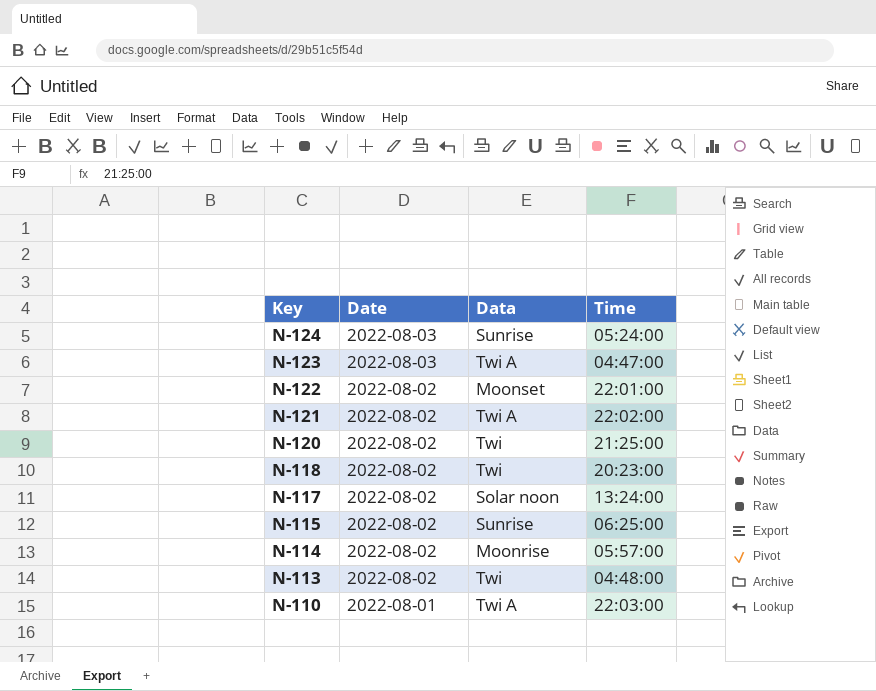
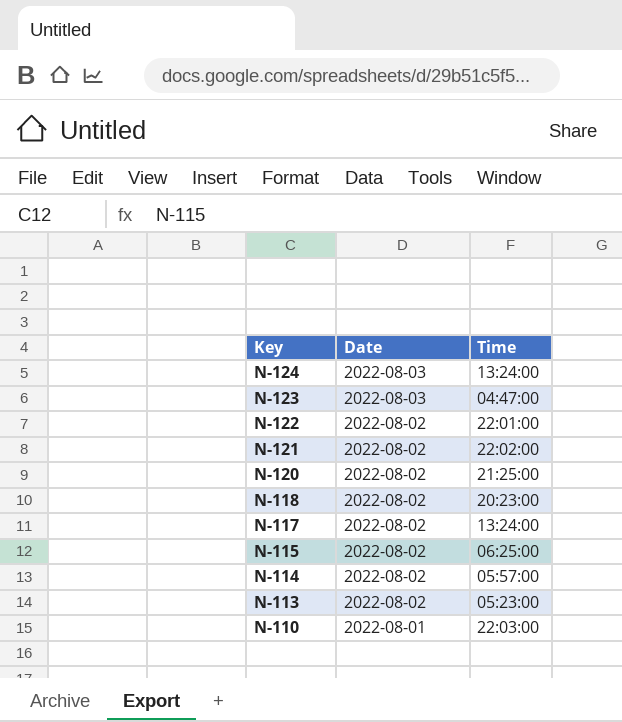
column Data | position: 3 -> none
N-124 | Time: 05:24:00 -> 13:24:00
N-113 | Time: 04:48:00 -> 05:23:00

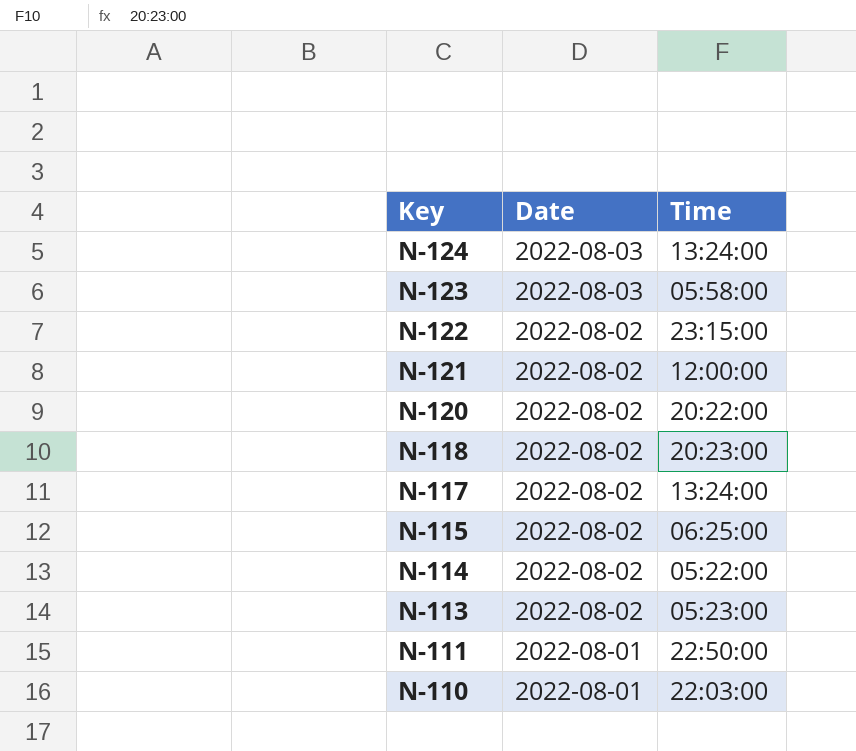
N-123 | Time: 04:47:00 -> 05:58:00
N-122 | Time: 22:01:00 -> 23:15:00
N-121 | Time: 22:02:00 -> 12:00:00
N-120 | Time: 21:25:00 -> 20:22:00
N-114 | Time: 05:57:00 -> 05:22:00
row N-111: none -> 2022-08-01 | 22:50:00

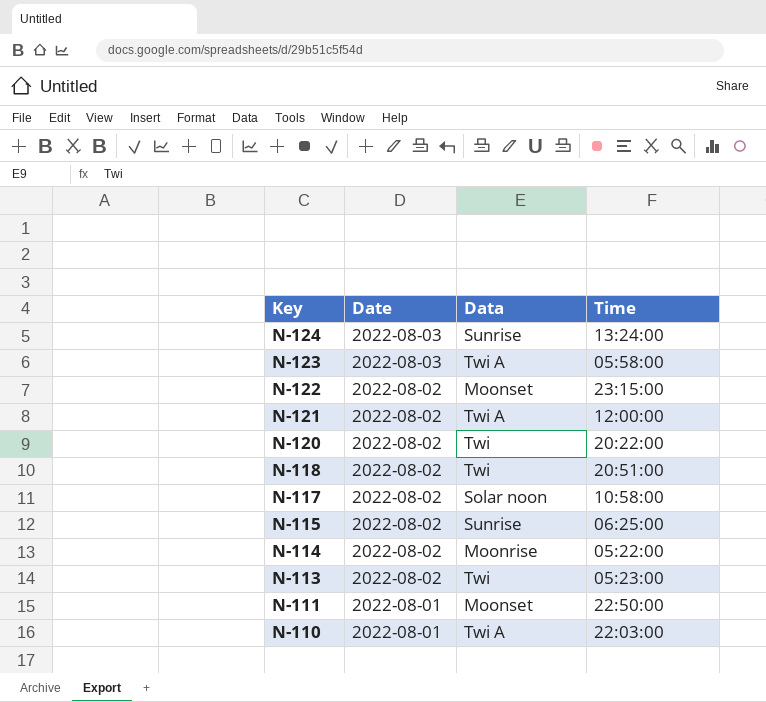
column Data | position: none -> 3
N-118 | Time: 20:23:00 -> 20:51:00
N-117 | Time: 13:24:00 -> 10:58:00

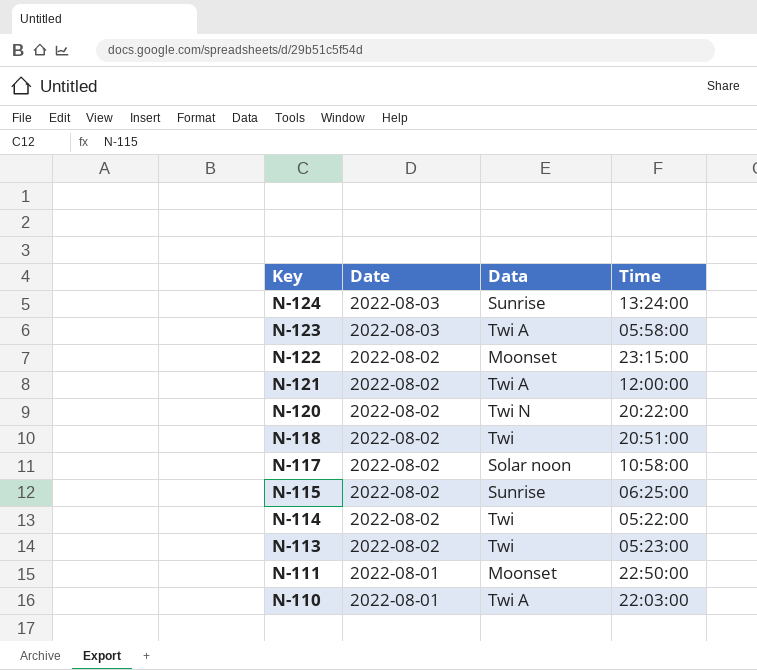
N-120 | Data: Twi -> Twi N
N-114 | Data: Moonrise -> Twi

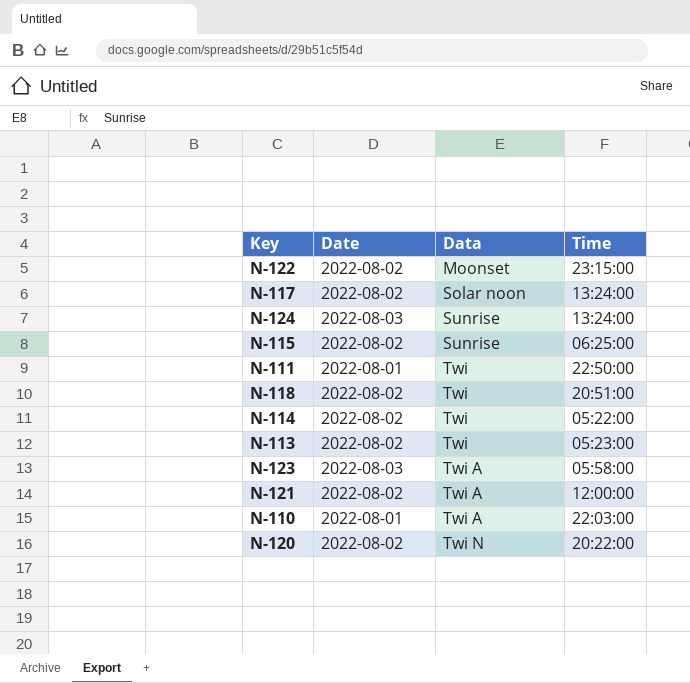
row order: Key descending -> Data ascending
N-117 | Time: 10:58:00 -> 13:24:00
N-111 | Data: Moonset -> Twi

